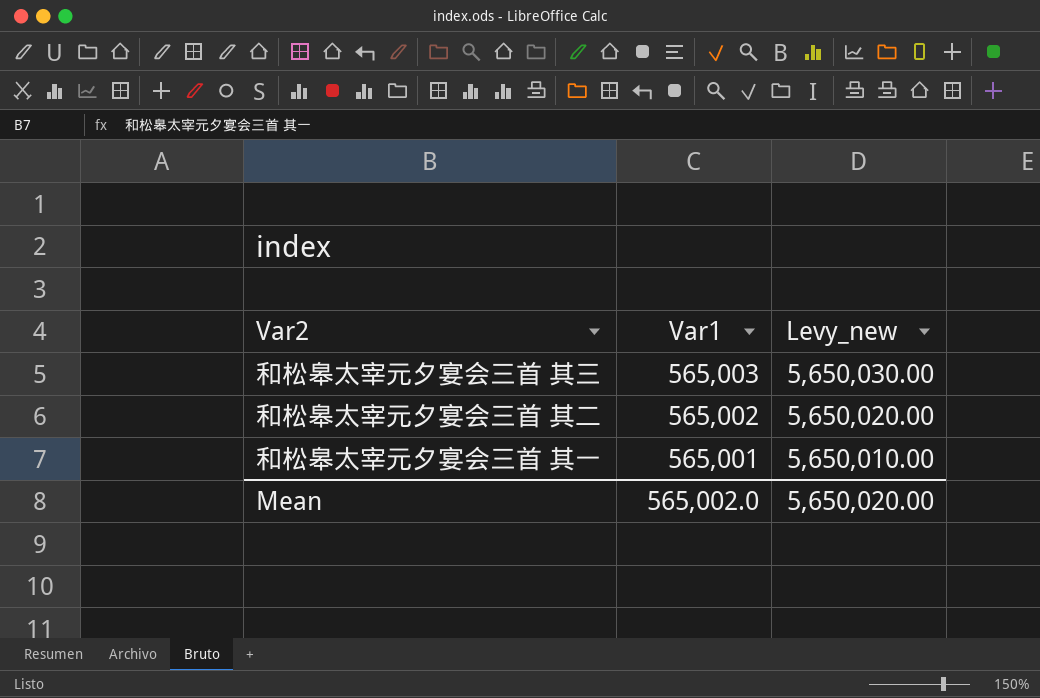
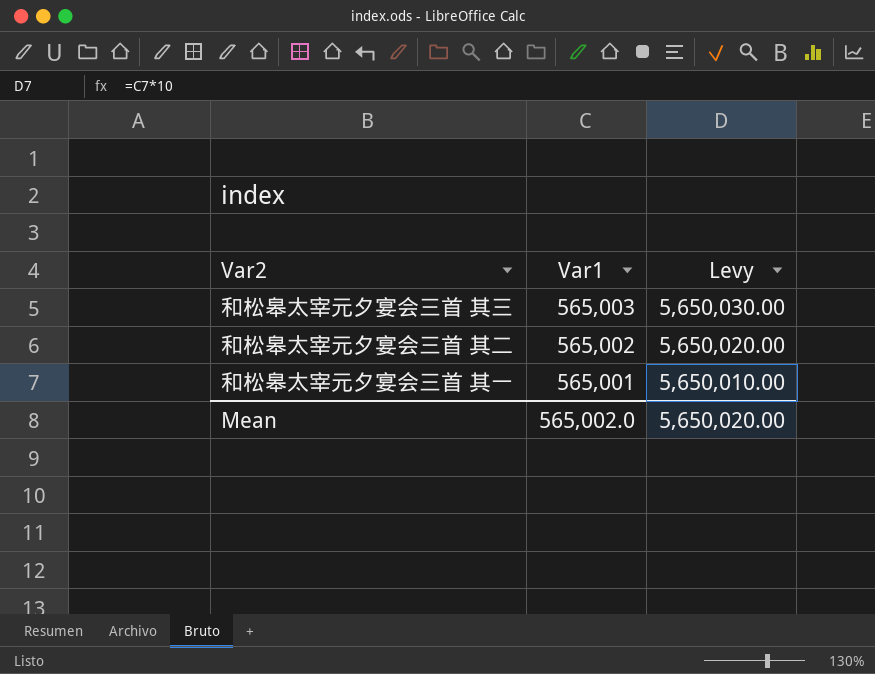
column name: Levy_new -> Levy

